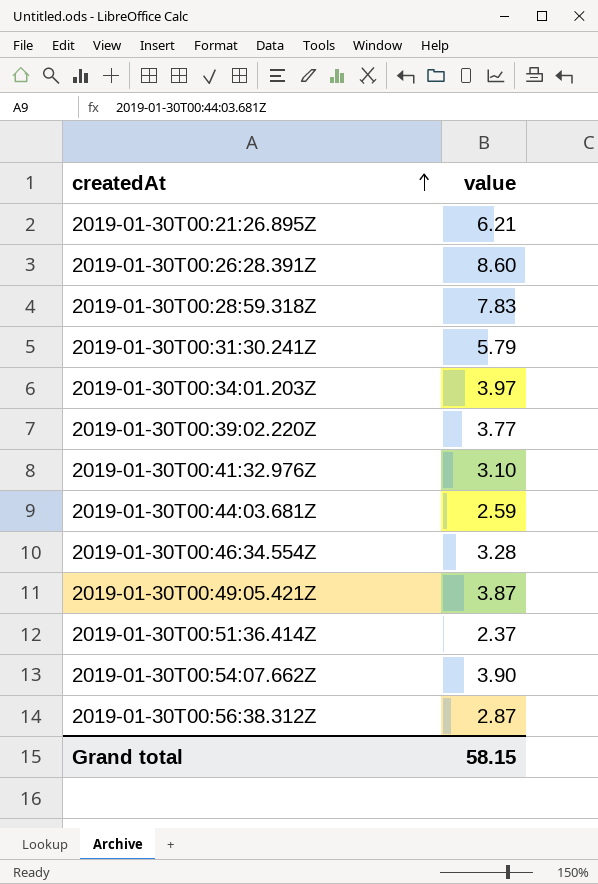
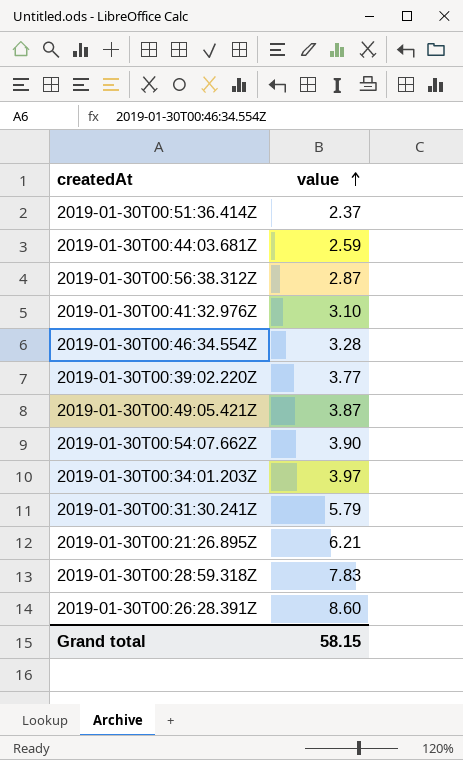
row order: createdAt ascending -> value ascending

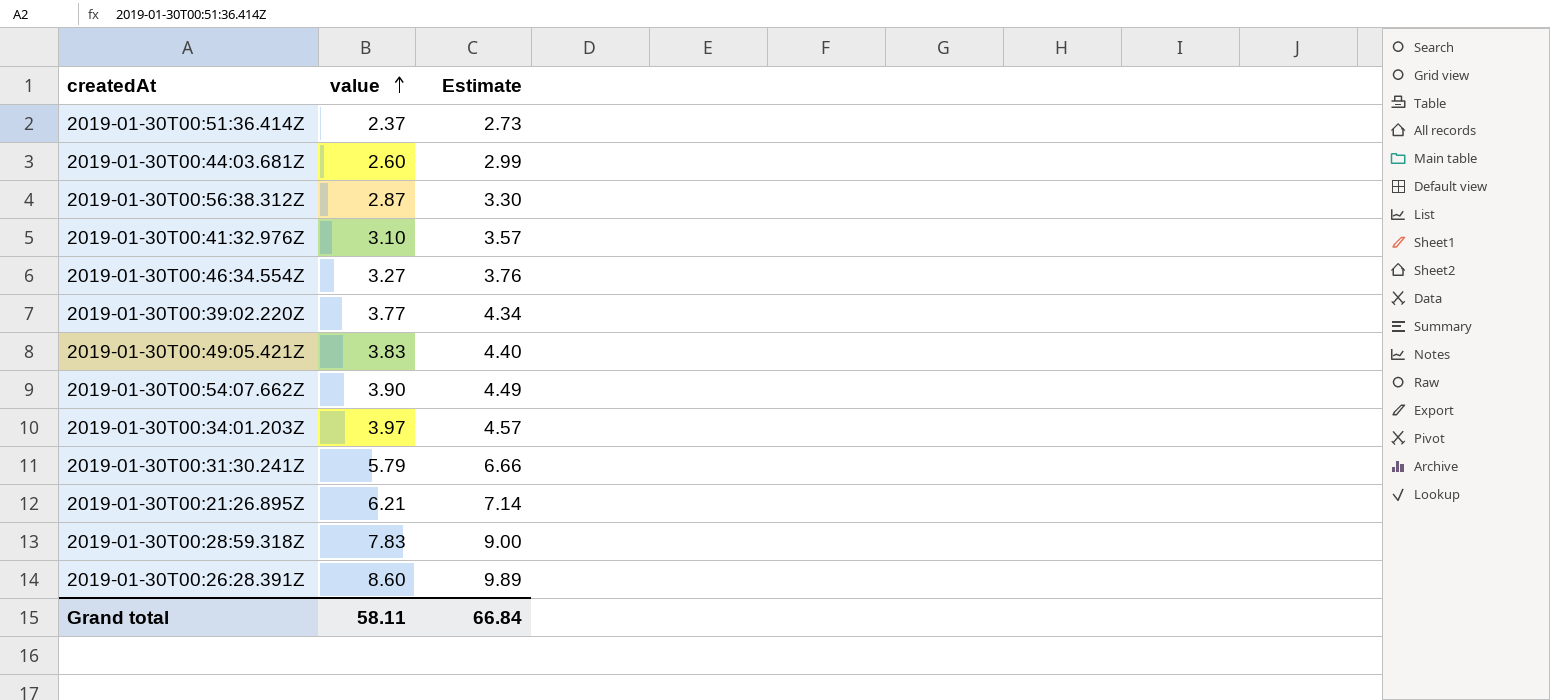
column Estimate | formula: none -> [value] * 1.15
2019-01-30T00:44:03.681Z | value: 2.59 -> 2.60
2019-01-30T00:46:34.554Z | value: 3.28 -> 3.27
2019-01-30T00:49:05.421Z | value: 3.87 -> 3.83
Grand total | value: 58.15 -> 58.11

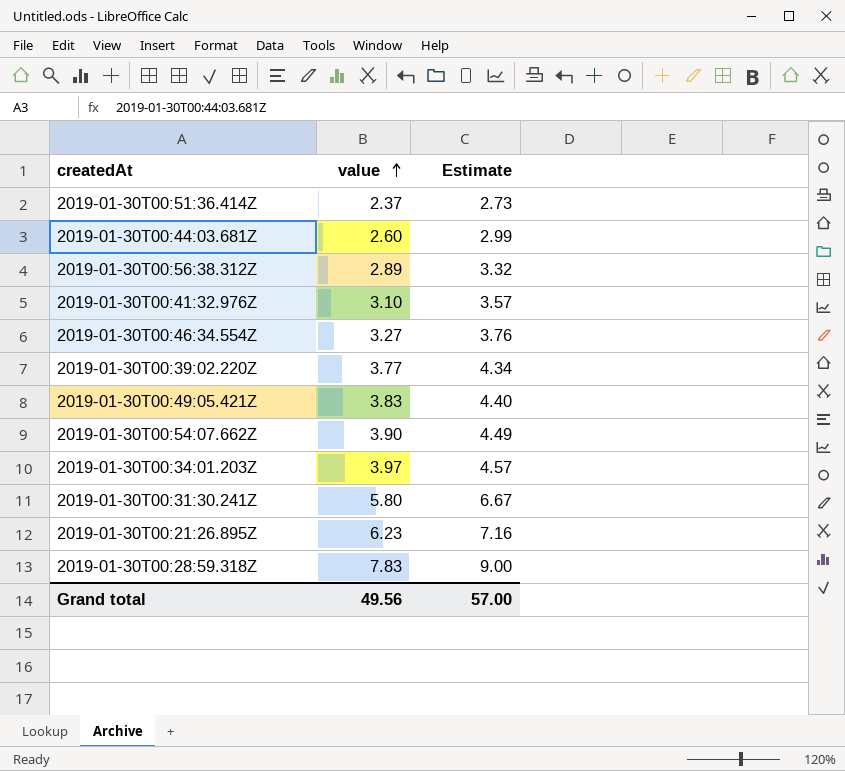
row 2019-01-30T00:26:28.391Z: 8.60 | 9.89 -> none
2019-01-30T00:56:38.312Z | value: 2.87 -> 2.89
2019-01-30T00:56:38.312Z | Estimate: 3.30 -> 3.32
2019-01-30T00:31:30.241Z | value: 5.79 -> 5.80
2019-01-30T00:31:30.241Z | Estimate: 6.66 -> 6.67
2019-01-30T00:21:26.895Z | value: 6.21 -> 6.23
2019-01-30T00:21:26.895Z | Estimate: 7.14 -> 7.16
Grand total | value: 58.11 -> 49.56
Grand total | Estimate: 66.84 -> 57.00

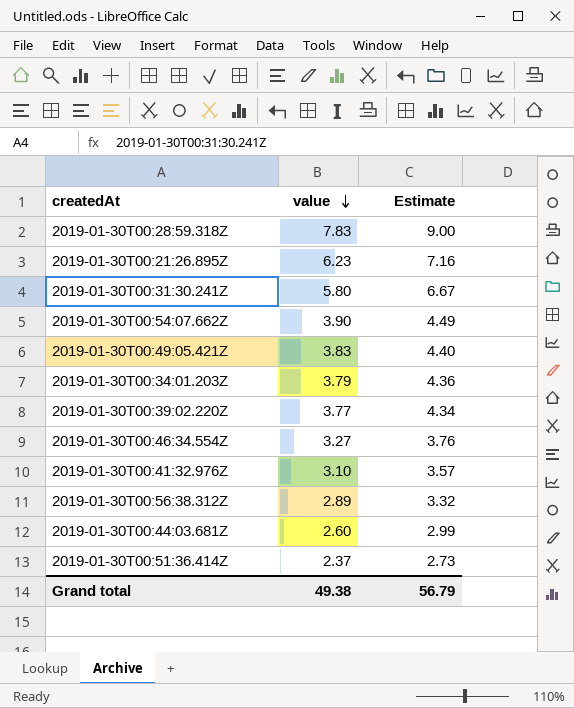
row order: value ascending -> value descending
2019-01-30T00:34:01.203Z | value: 3.97 -> 3.79
2019-01-30T00:34:01.203Z | Estimate: 4.57 -> 4.36
Grand total | value: 49.56 -> 49.38
Grand total | Estimate: 57.00 -> 56.79

